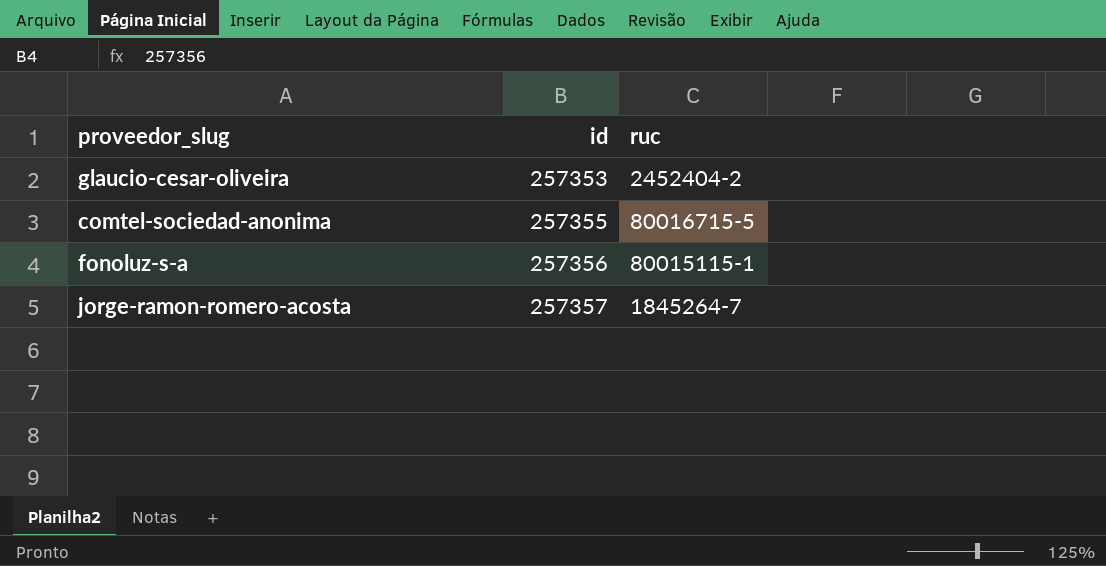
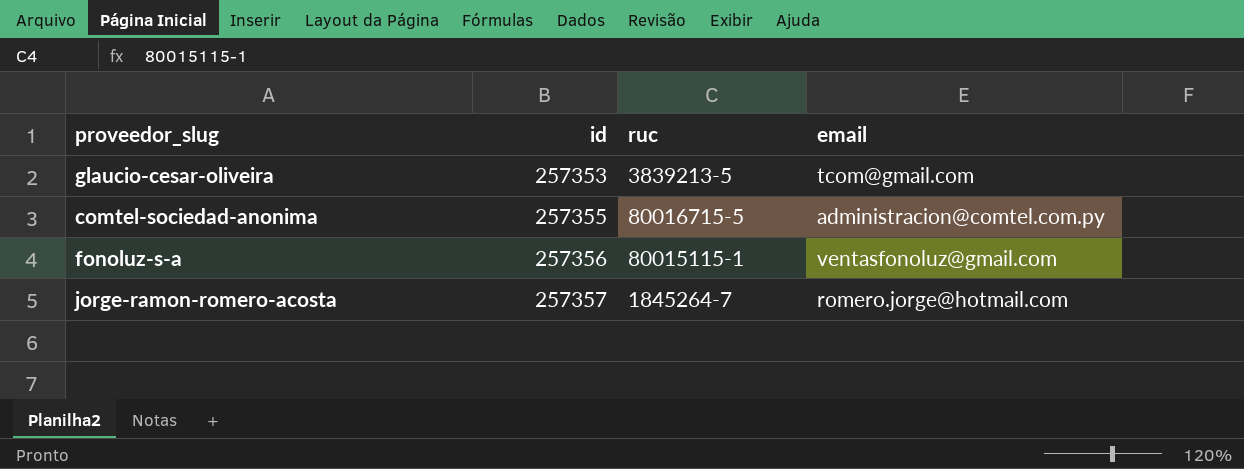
column email | position: none -> 4
glaucio-cesar-oliveira | ruc: 2452404-2 -> 3839213-5

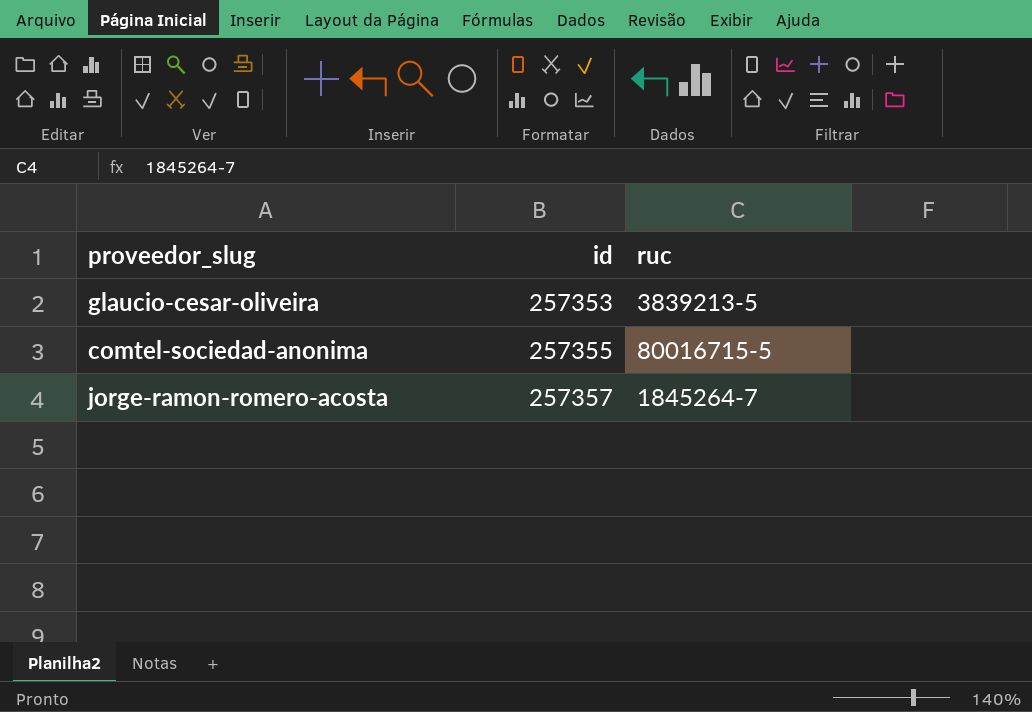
column email | position: 4 -> none
row fonoluz-s-a: 257356 | 80015115-1 | ventasfonoluz@gmail.com -> none

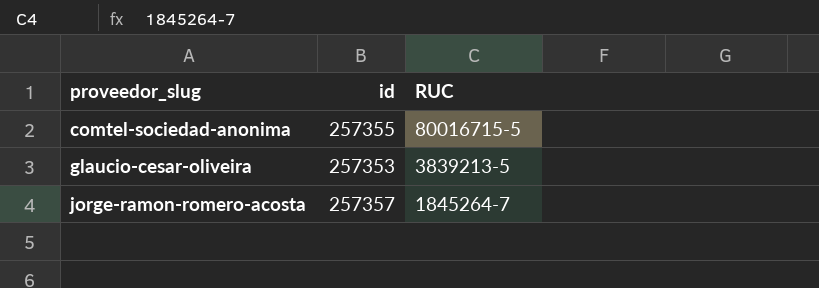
row order: id ascending -> proveedor_slug ascending
column name: ruc -> RUC

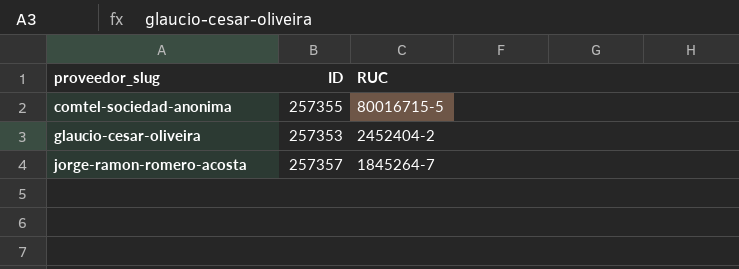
column name: id -> ID
glaucio-cesar-oliveira | RUC: 3839213-5 -> 2452404-2

